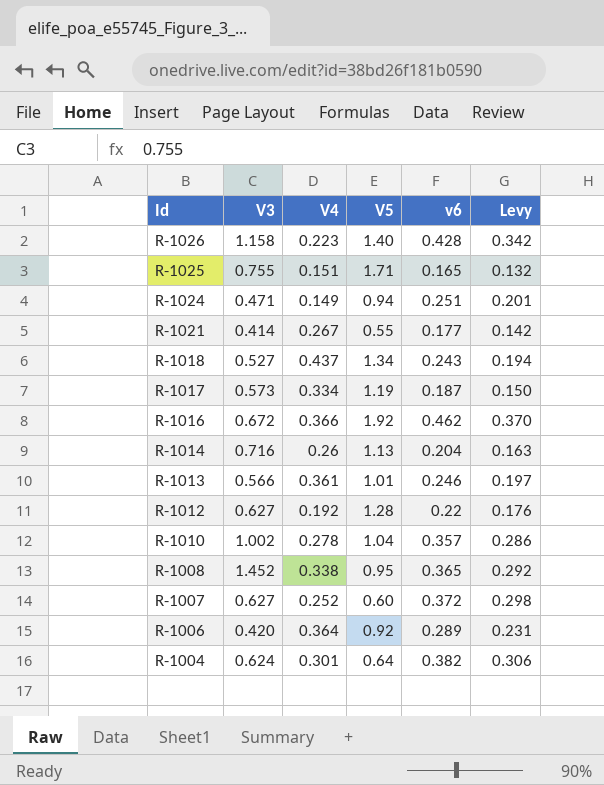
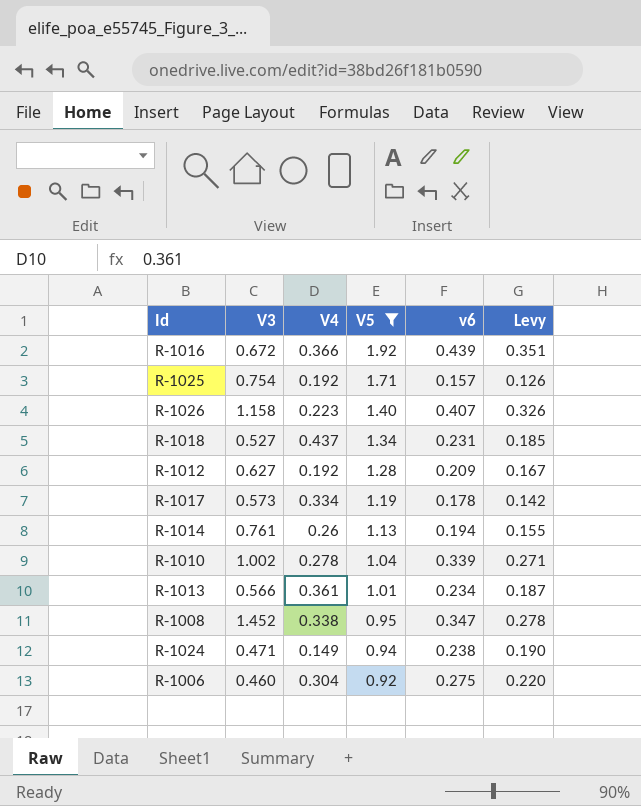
filter: none -> V5 >= 0.92
row order: Id descending -> V5 descending
R-1016 | v6: 0.462 -> 0.439
R-1016 | Levy: 0.370 -> 0.351
R-1025 | V3: 0.755 -> 0.754
R-1025 | V4: 0.151 -> 0.192
R-1025 | v6: 0.165 -> 0.157
R-1025 | Levy: 0.132 -> 0.126
R-1026 | v6: 0.428 -> 0.407
R-1026 | Levy: 0.342 -> 0.326
R-1018 | v6: 0.243 -> 0.231
R-1018 | Levy: 0.194 -> 0.185
R-1012 | v6: 0.22 -> 0.209
R-1012 | Levy: 0.176 -> 0.167
R-1017 | v6: 0.187 -> 0.178
R-1017 | Levy: 0.150 -> 0.142
R-1014 | V3: 0.716 -> 0.761
R-1014 | v6: 0.204 -> 0.194
R-1014 | Levy: 0.163 -> 0.155
R-1010 | v6: 0.357 -> 0.339
R-1010 | Levy: 0.286 -> 0.271
R-1013 | v6: 0.246 -> 0.234
R-1013 | Levy: 0.197 -> 0.187
R-1008 | v6: 0.365 -> 0.347
R-1008 | Levy: 0.292 -> 0.278
R-1024 | v6: 0.251 -> 0.238
R-1024 | Levy: 0.201 -> 0.190
R-1006 | V3: 0.420 -> 0.460
R-1006 | V4: 0.364 -> 0.304
R-1006 | v6: 0.289 -> 0.275
R-1006 | Levy: 0.231 -> 0.220

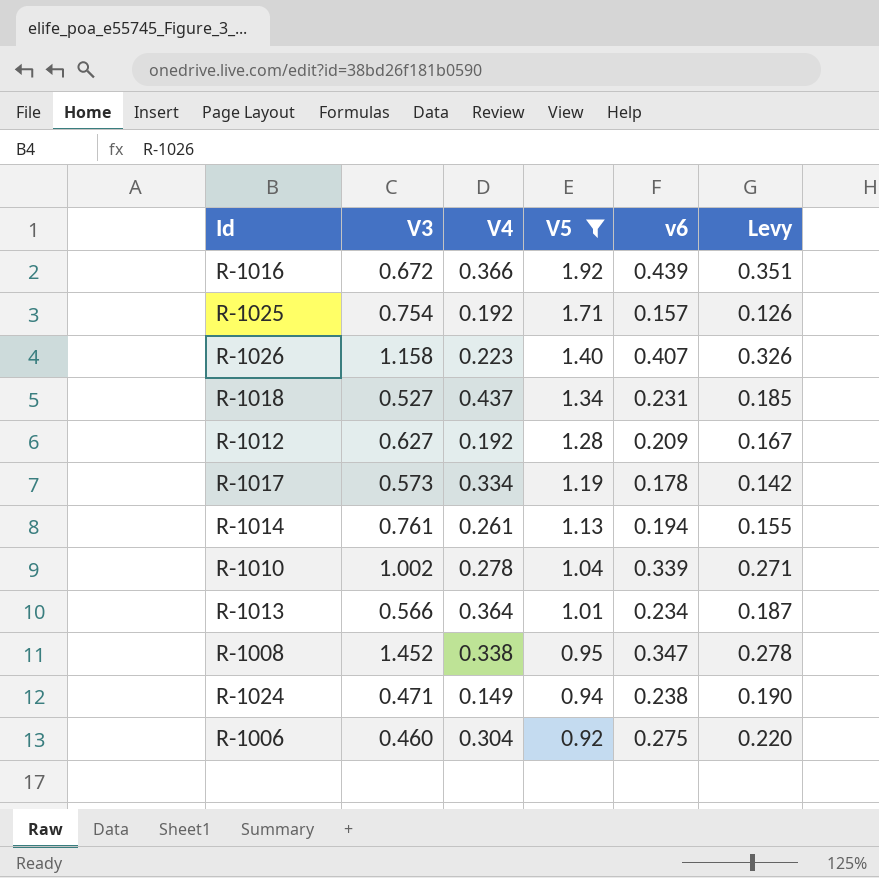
R-1014 | V4: 0.26 -> 0.261
R-1013 | V4: 0.361 -> 0.364

